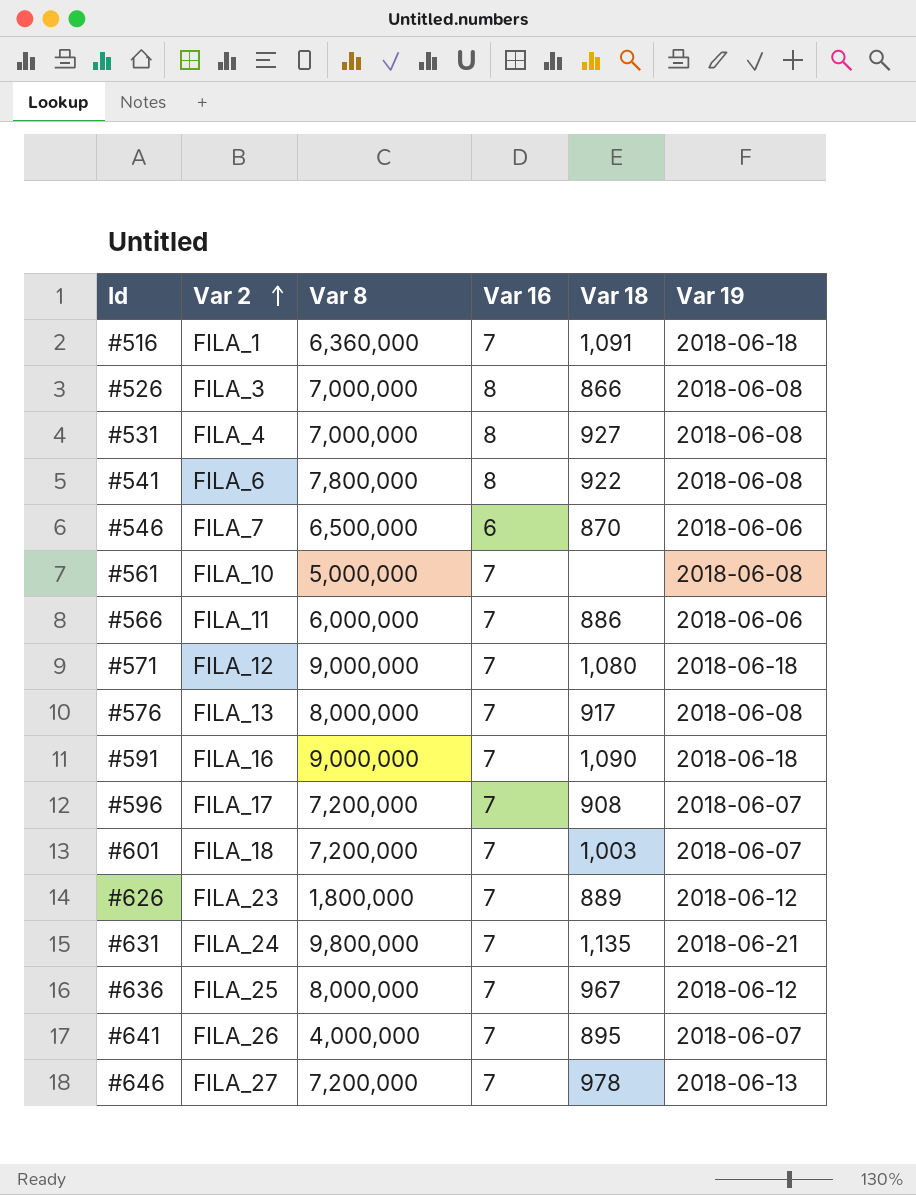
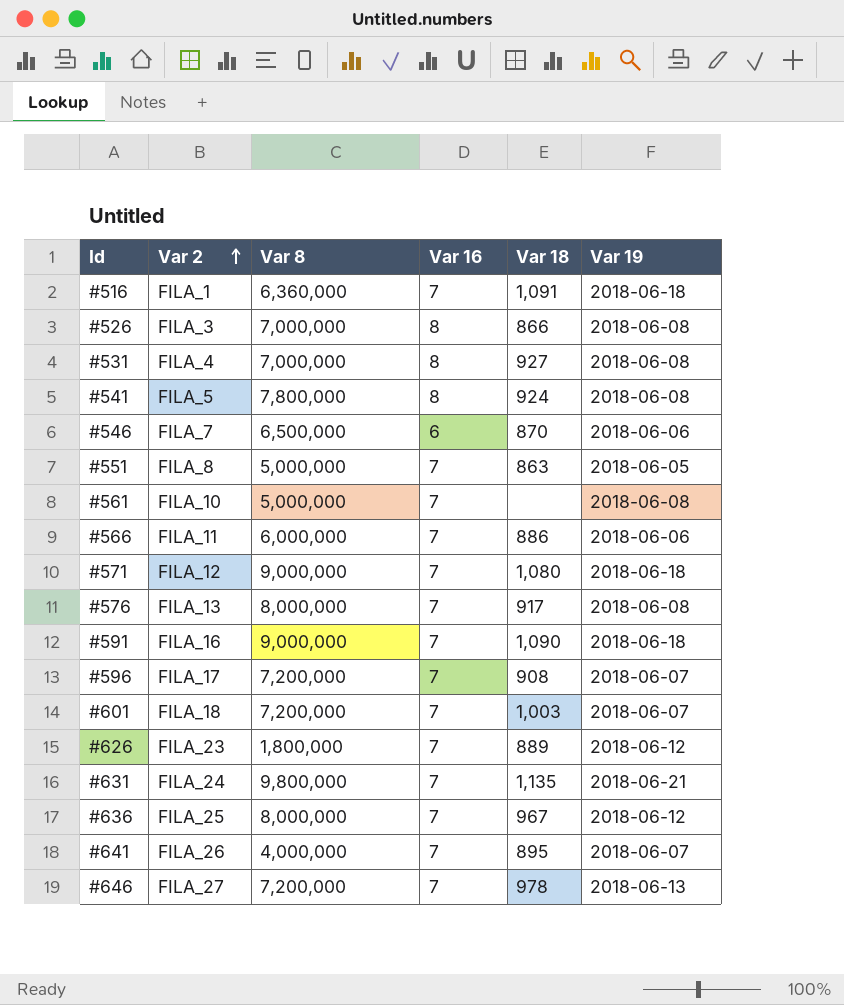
#541 | Var 2: FILA_6 -> FILA_5
#541 | Var 18: 922 -> 924
row #551: none -> FILA_8 | 5,000,000 | 7 | 863 | 2018-06-05

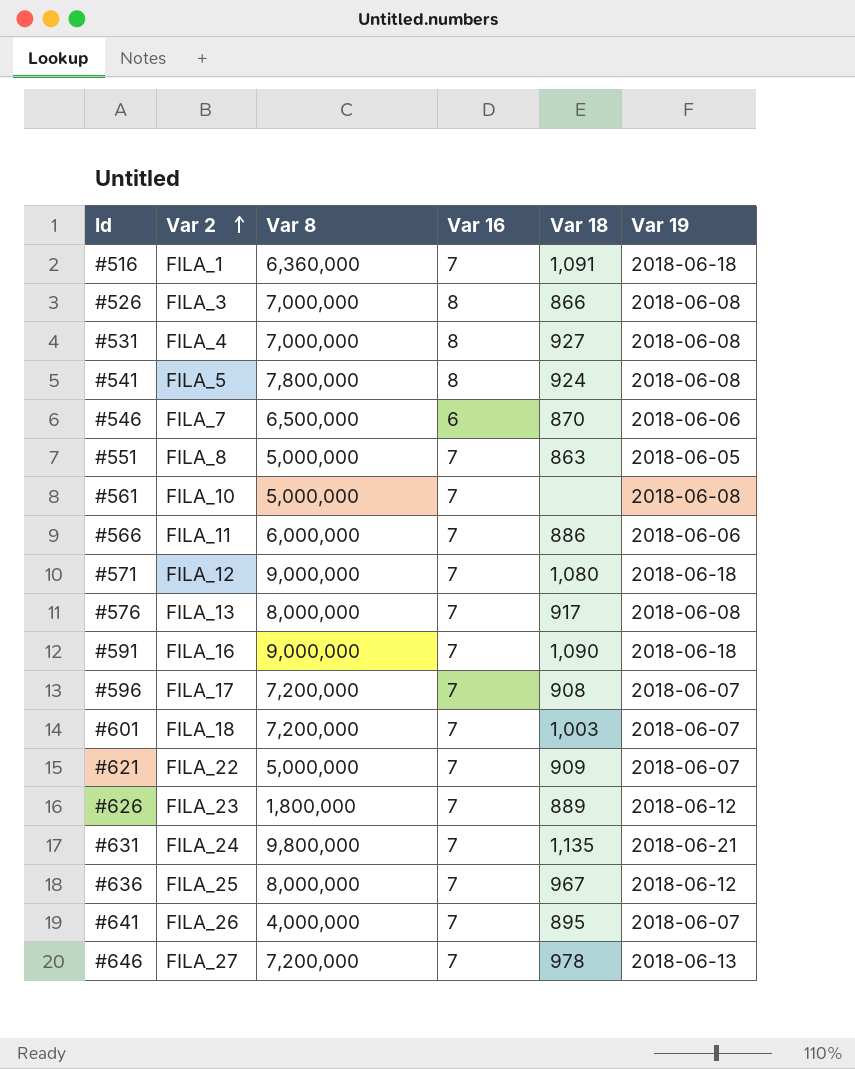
row #621: none -> FILA_22 | 5,000,000 | 7 | 909 | 2018-06-07

